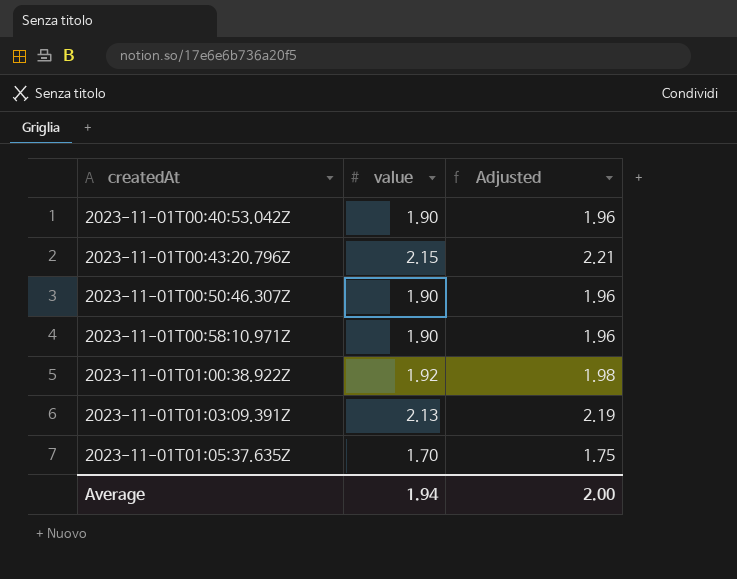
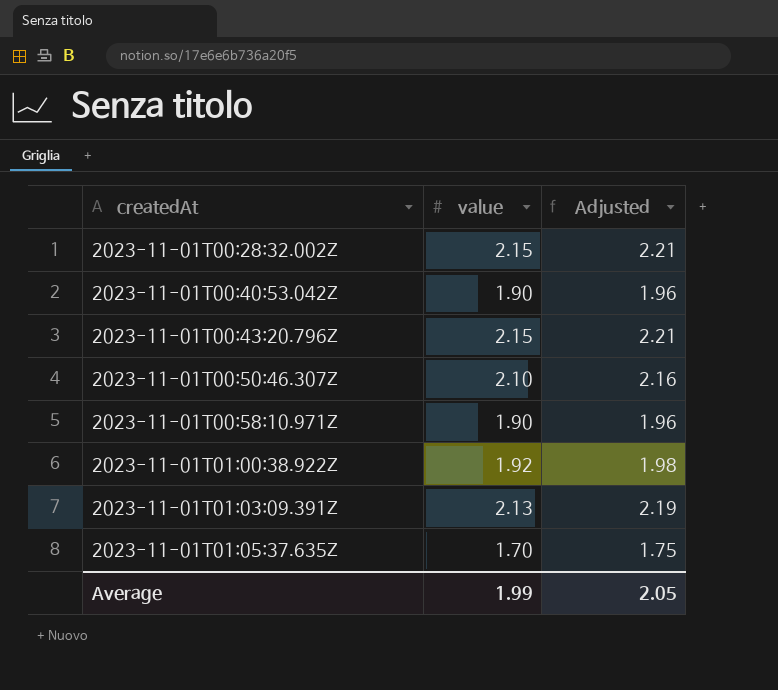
row 2023-11-01T00:28:32.002Z: none -> 2.15 | 2.21
2023-11-01T00:50:46.307Z | value: 1.90 -> 2.10
2023-11-01T00:50:46.307Z | Adjusted: 1.96 -> 2.16
Average | value: 1.94 -> 1.99
Average | Adjusted: 2.00 -> 2.05

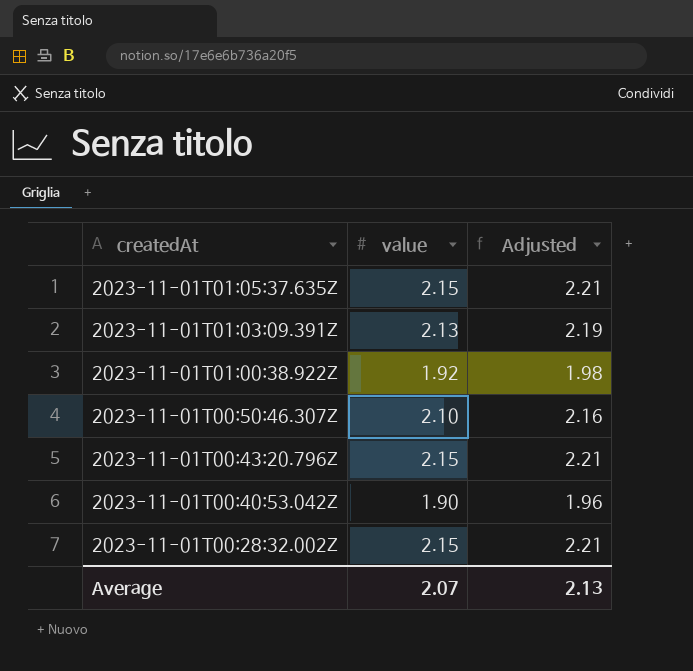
row order: createdAt ascending -> createdAt descending
row 2023-11-01T00:58:10.971Z: 1.90 | 1.96 -> none
2023-11-01T01:05:37.635Z | value: 1.70 -> 2.15
2023-11-01T01:05:37.635Z | Adjusted: 1.75 -> 2.21
Average | value: 1.99 -> 2.07
Average | Adjusted: 2.05 -> 2.13

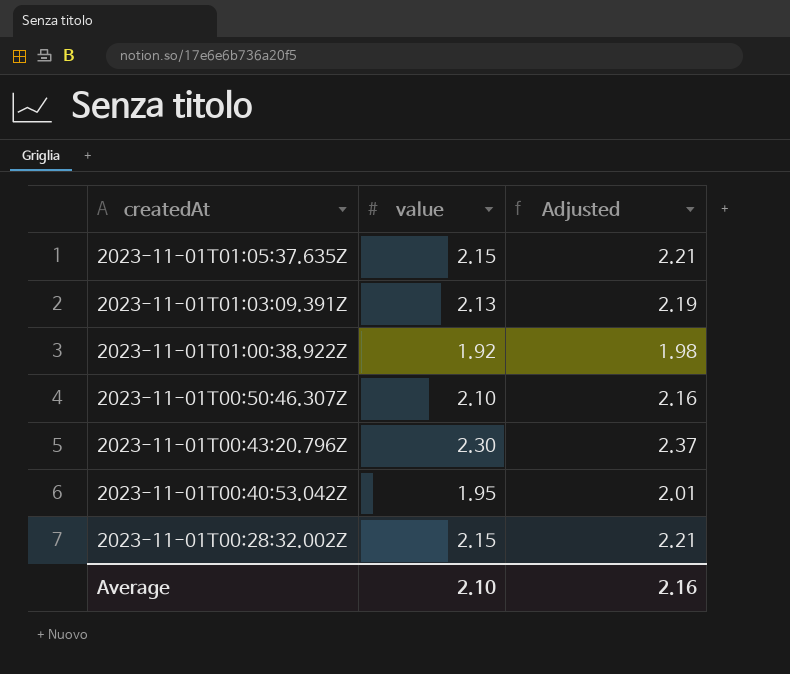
2023-11-01T00:43:20.796Z | value: 2.15 -> 2.30
2023-11-01T00:43:20.796Z | Adjusted: 2.21 -> 2.37
2023-11-01T00:40:53.042Z | value: 1.90 -> 1.95
2023-11-01T00:40:53.042Z | Adjusted: 1.96 -> 2.01
Average | value: 2.07 -> 2.10
Average | Adjusted: 2.13 -> 2.16

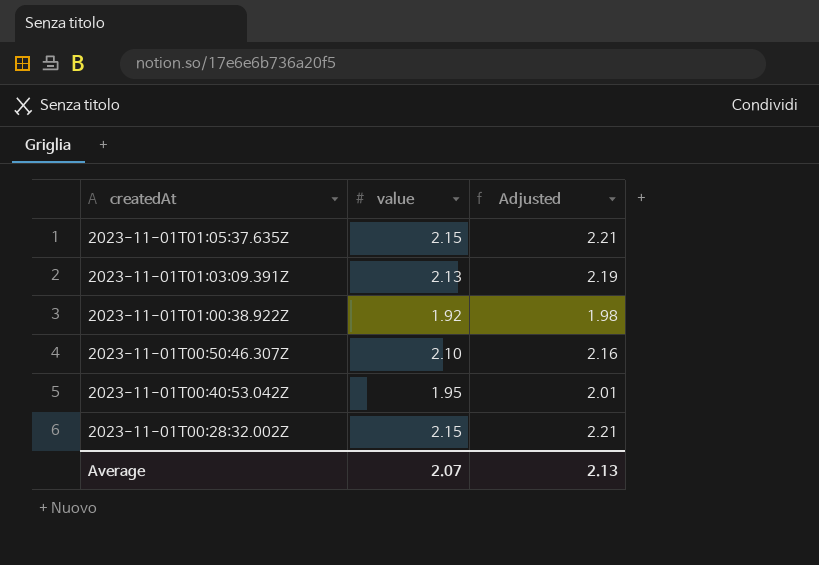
row 2023-11-01T00:43:20.796Z: 2.30 | 2.37 -> none
Average | value: 2.10 -> 2.07
Average | Adjusted: 2.16 -> 2.13

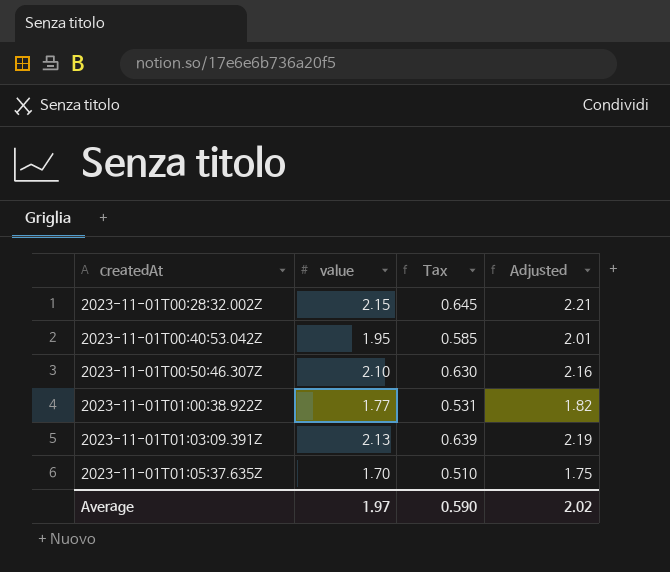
row order: createdAt descending -> createdAt ascending
column Tax | formula: none -> [value] * 0.3
2023-11-01T01:00:38.922Z | value: 1.92 -> 1.77
2023-11-01T01:00:38.922Z | Adjusted: 1.98 -> 1.82
2023-11-01T01:05:37.635Z | value: 2.15 -> 1.70
2023-11-01T01:05:37.635Z | Adjusted: 2.21 -> 1.75
Average | value: 2.07 -> 1.97
Average | Adjusted: 2.13 -> 2.02

